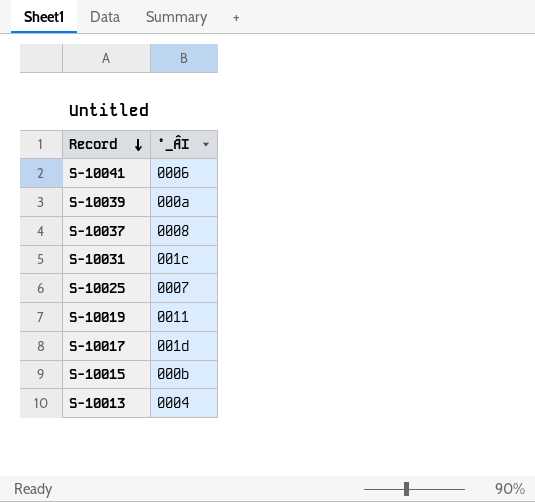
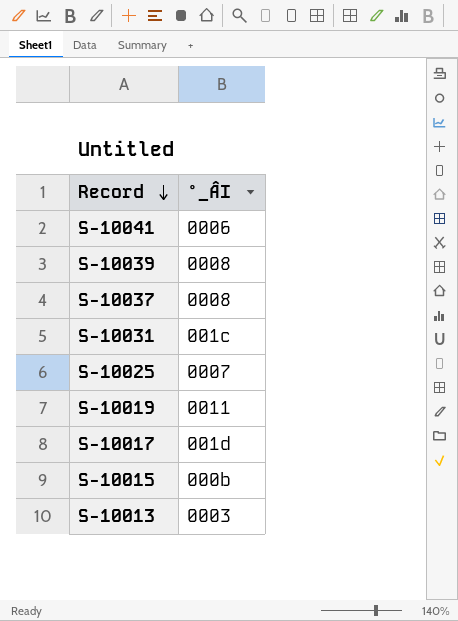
S-10039 | °_ÂI: 000a -> 0008
S-10013 | °_ÂI: 0004 -> 0003

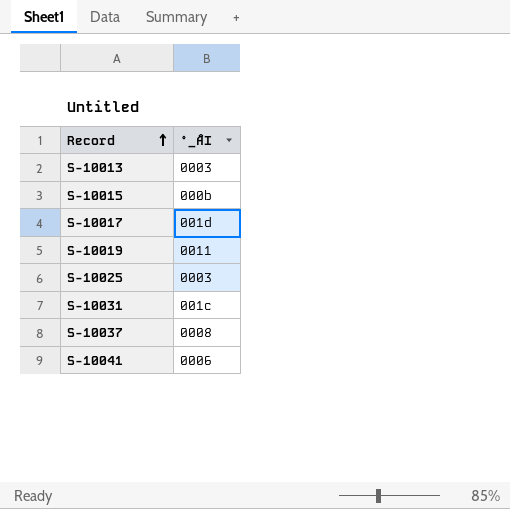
row order: Record descending -> Record ascending
row S-10039: 0008 -> none
S-10025 | °_ÂI: 0007 -> 0003

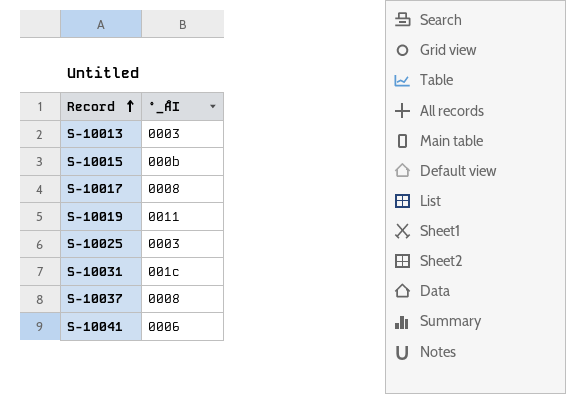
S-10017 | °_ÂI: 001d -> 0008

